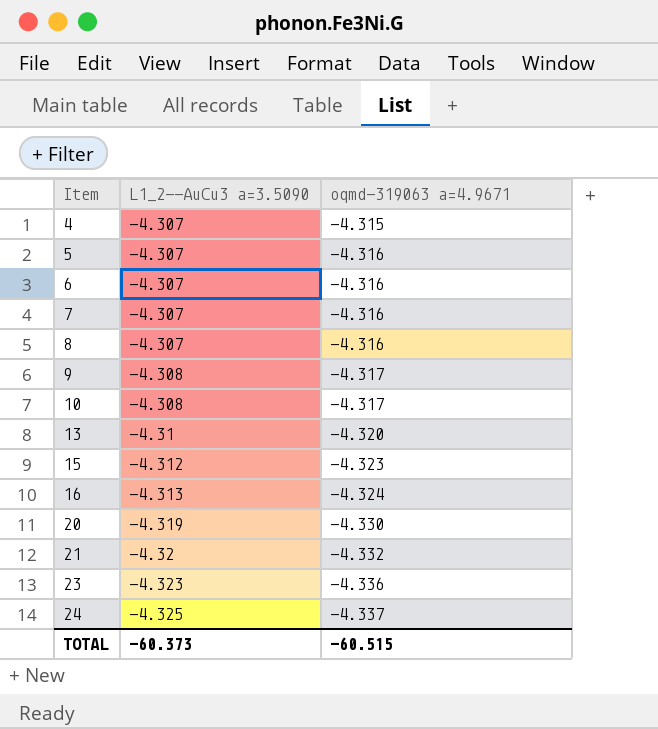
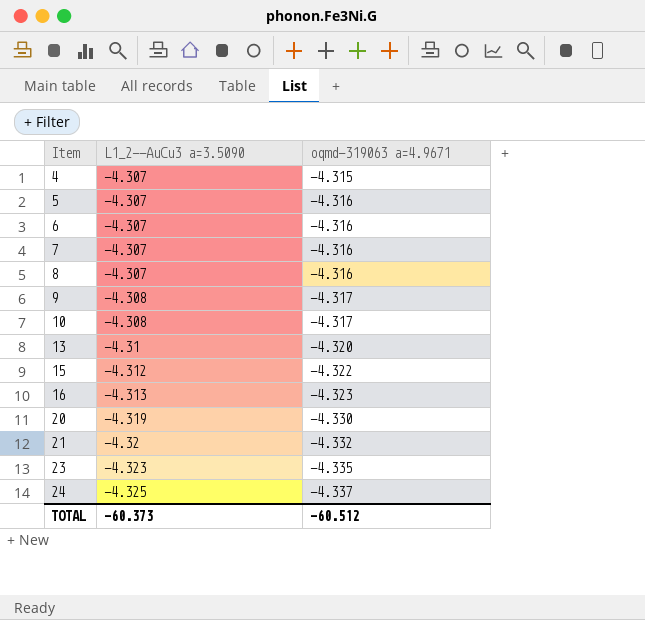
15 | oqmd-319063 a=4.9671: -4.323 -> -4.322
16 | oqmd-319063 a=4.9671: -4.324 -> -4.323
23 | oqmd-319063 a=4.9671: -4.336 -> -4.335
TOTAL | oqmd-319063 a=4.9671: -60.515 -> -60.512

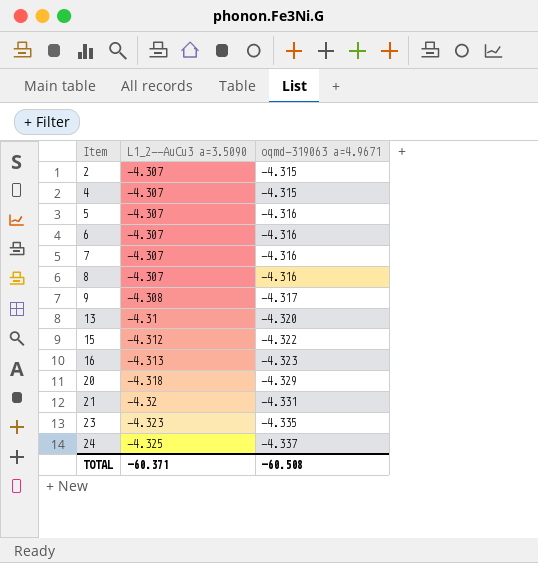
row 10: -4.308 | -4.317 -> none
row 2: none -> -4.307 | -4.315
20 | L1_2--AuCu3 a=3.5090: -4.319 -> -4.318
20 | oqmd-319063 a=4.9671: -4.330 -> -4.329
21 | oqmd-319063 a=4.9671: -4.332 -> -4.331
TOTAL | L1_2--AuCu3 a=3.5090: -60.373 -> -60.371
TOTAL | oqmd-319063 a=4.9671: -60.512 -> -60.508

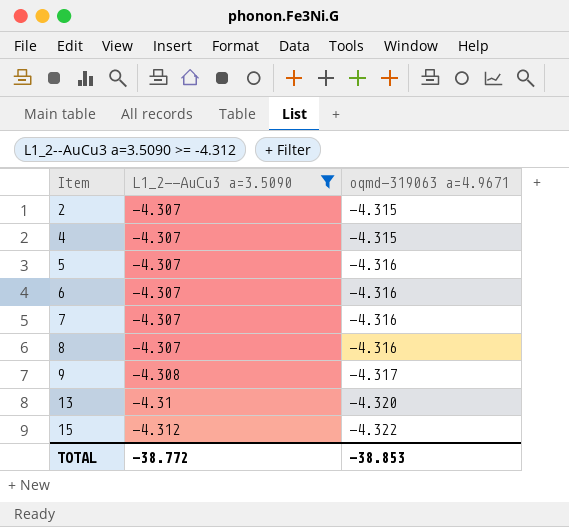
filter: none -> L1_2--AuCu3 a=3.5090 >= -4.312
TOTAL | L1_2--AuCu3 a=3.5090: -60.371 -> -38.772
TOTAL | oqmd-319063 a=4.9671: -60.508 -> -38.853

